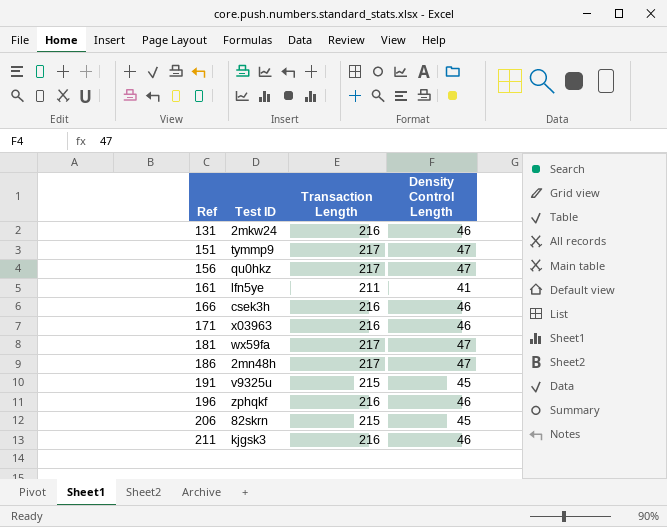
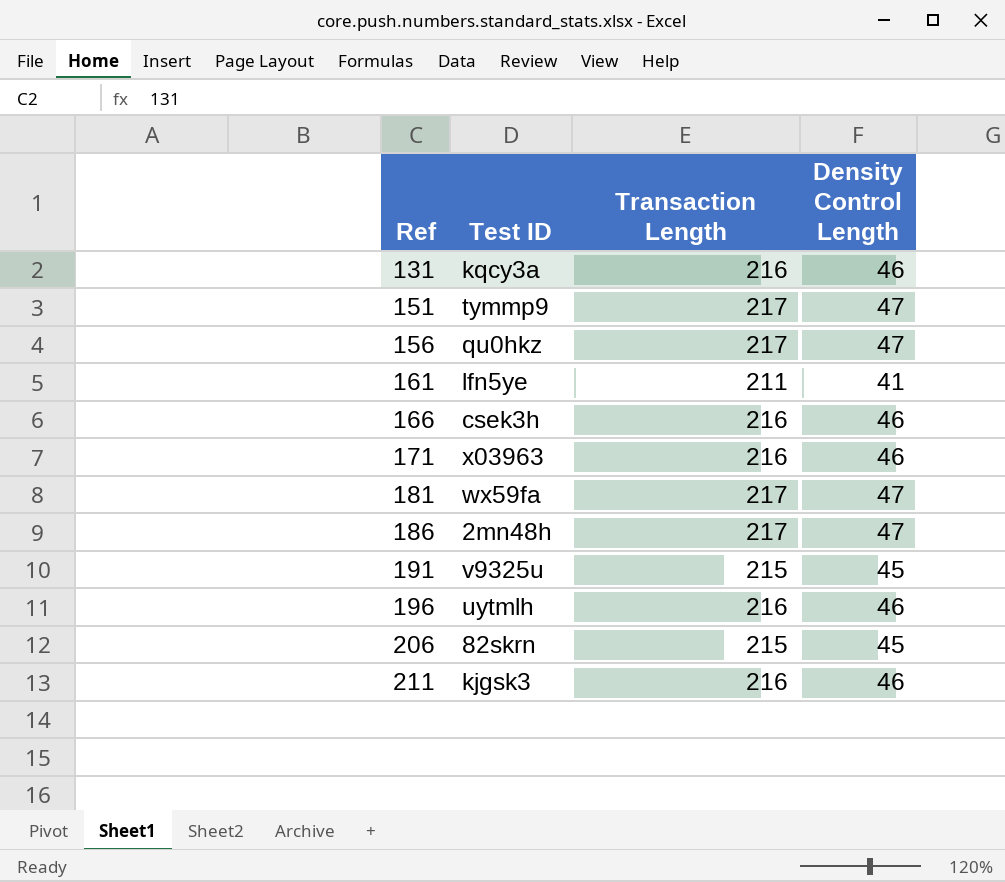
131 | Test ID: 2mkw24 -> kqcy3a
196 | Test ID: zphqkf -> uytmlh

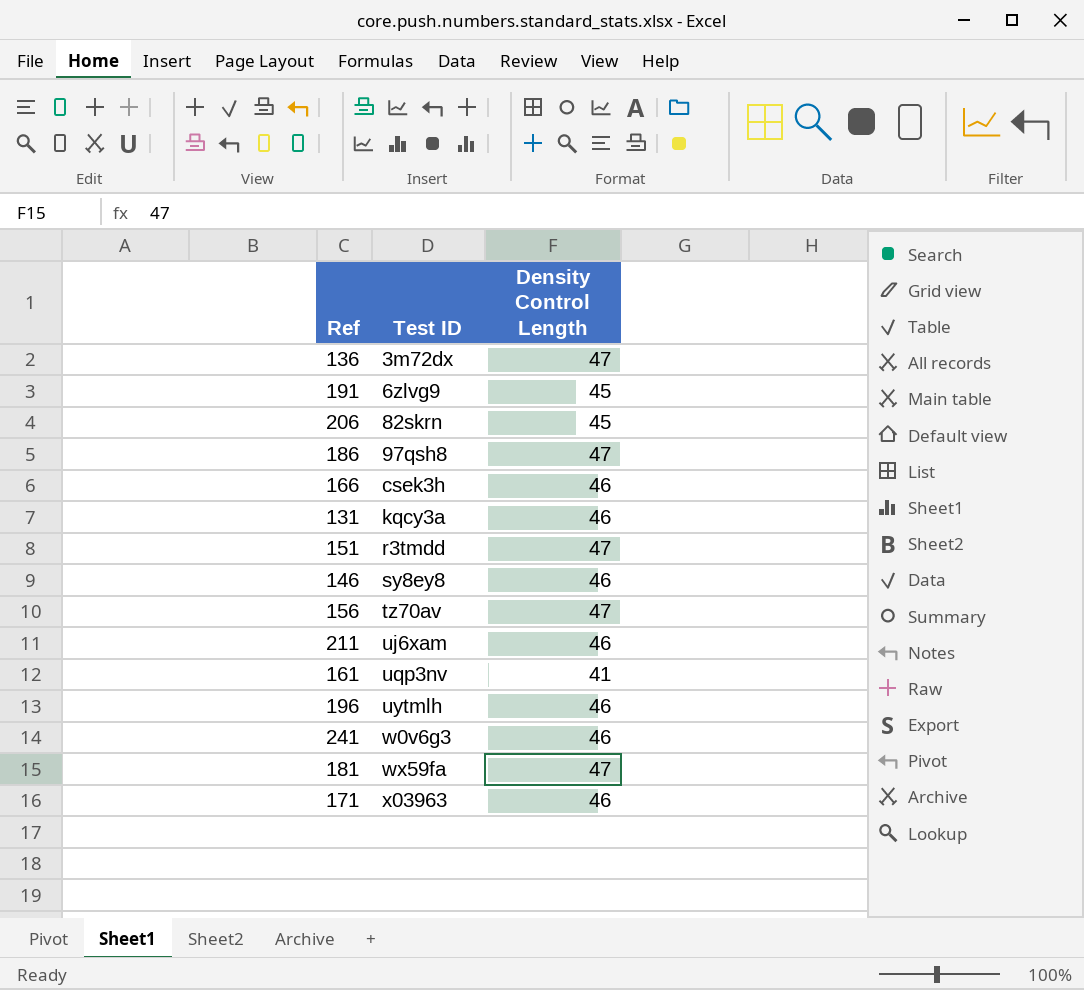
row order: Ref ascending -> Test ID ascending
column Transaction Length | position: 3 -> none
row 136: none -> 3m72dx | 47
191 | Test ID: v9325u -> 6zlvg9
186 | Test ID: 2mn48h -> 97qsh8
151 | Test ID: tymmp9 -> r3tmdd
row 146: none -> sy8ey8 | 46
156 | Test ID: qu0hkz -> tz70av
211 | Test ID: kjgsk3 -> uj6xam
161 | Test ID: lfn5ye -> uqp3nv
row 241: none -> w0v6g3 | 46

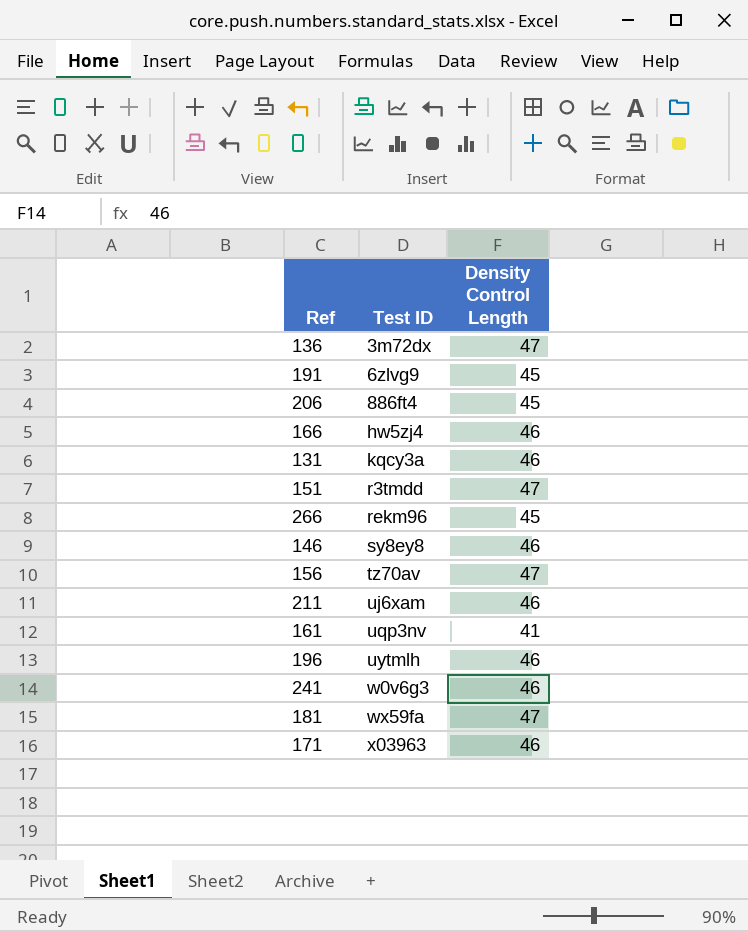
row 186: 97qsh8 | 47 -> none
206 | Test ID: 82skrn -> 886ft4
166 | Test ID: csek3h -> hw5zj4
row 266: none -> rekm96 | 45

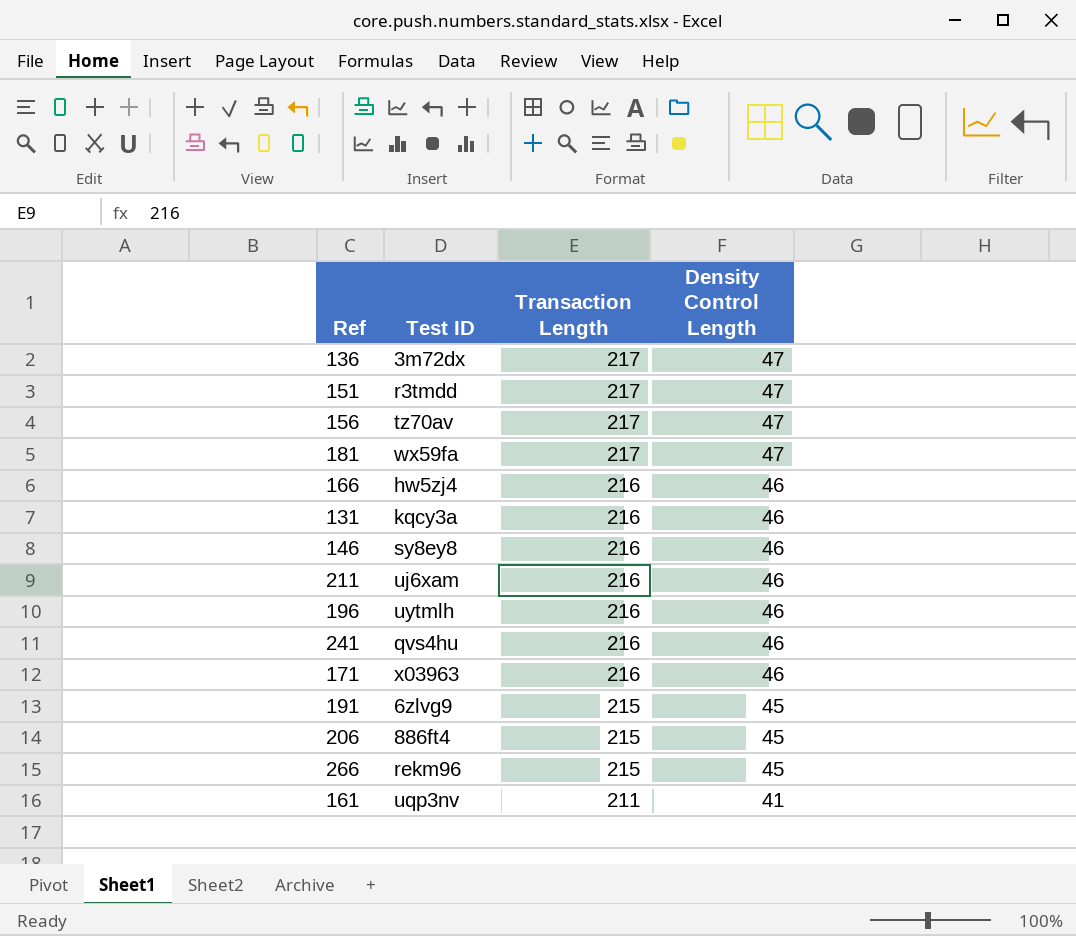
row order: Test ID ascending -> Transaction Length descending
column Transaction Length | position: none -> 3
241 | Test ID: w0v6g3 -> qvs4hu

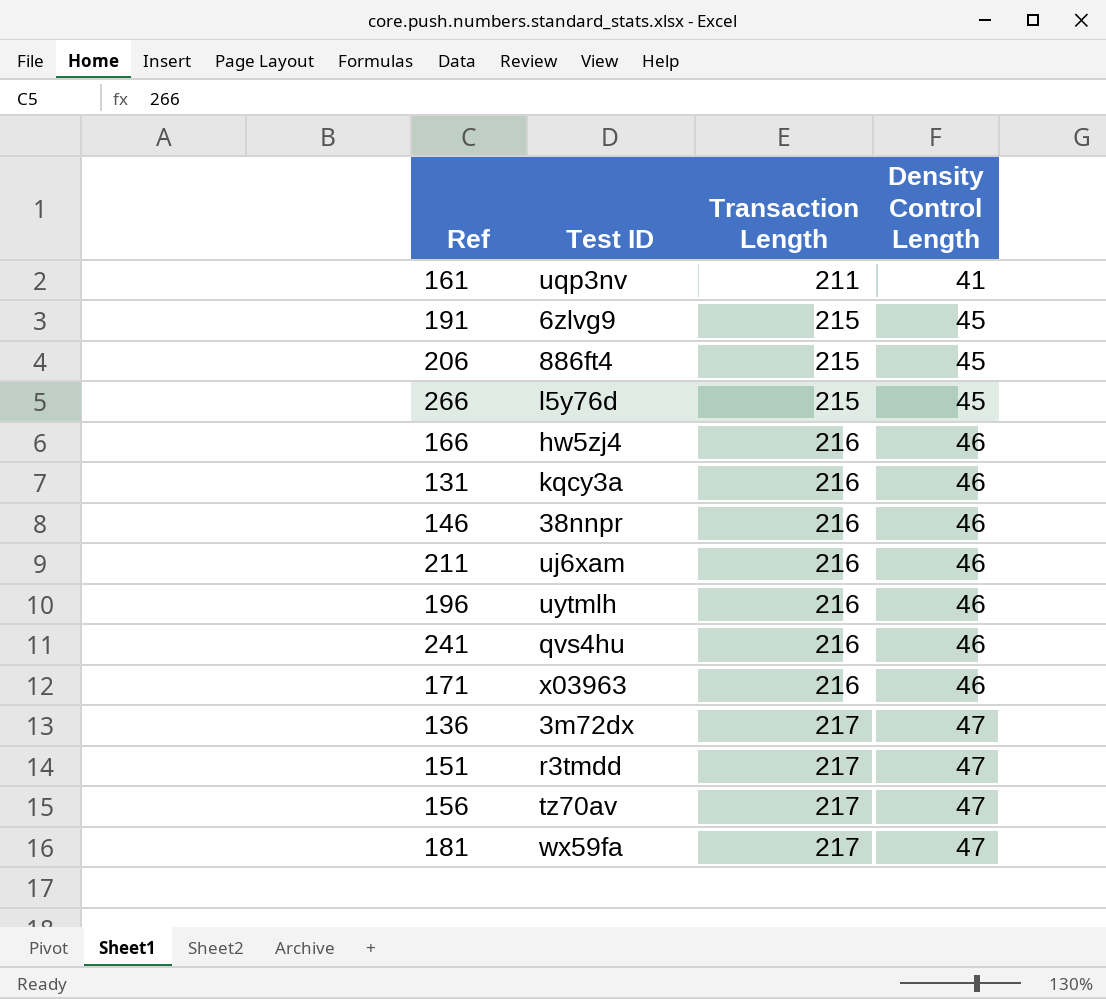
row order: Transaction Length descending -> Transaction Length ascending
266 | Test ID: rekm96 -> l5y76d
146 | Test ID: sy8ey8 -> 38nnpr

